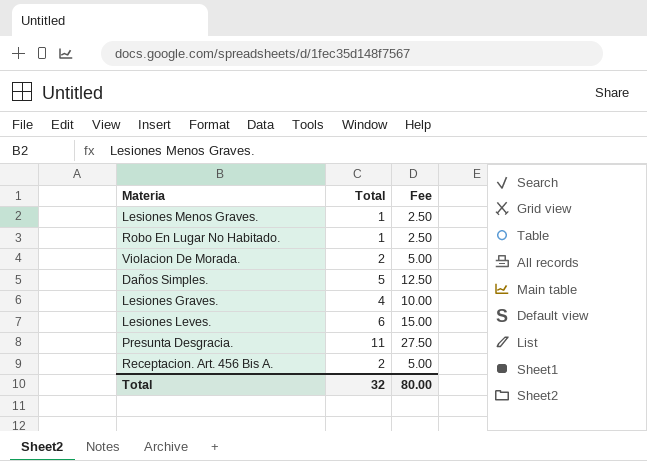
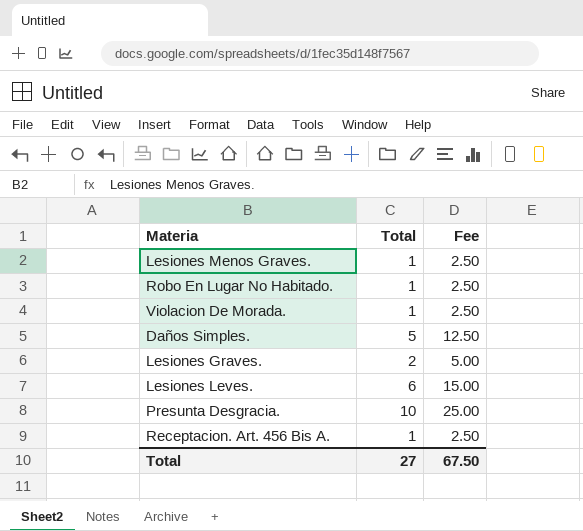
Violacion De Morada. | Total: 2 -> 1
Violacion De Morada. | Fee: 5.00 -> 2.50
Lesiones Graves. | Total: 4 -> 2
Lesiones Graves. | Fee: 10.00 -> 5.00
Presunta Desgracia. | Total: 11 -> 10
Presunta Desgracia. | Fee: 27.50 -> 25.00
Receptacion. Art. 456 Bis A. | Total: 2 -> 1
Receptacion. Art. 456 Bis A. | Fee: 5.00 -> 2.50
Total | Total: 32 -> 27
Total | Fee: 80.00 -> 67.50

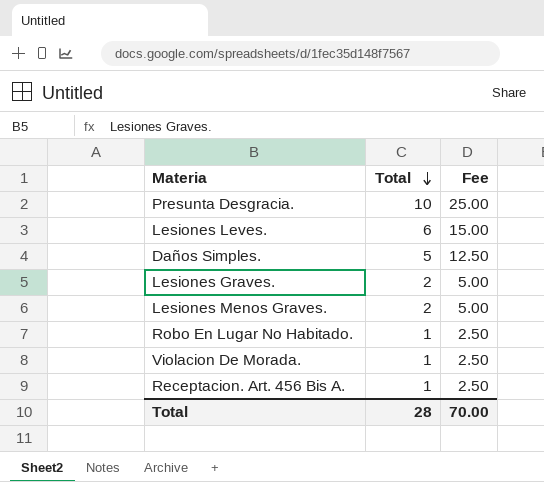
row order: none -> Total descending
Lesiones Menos Graves. | Total: 1 -> 2
Lesiones Menos Graves. | Fee: 2.50 -> 5.00
Total | Total: 27 -> 28
Total | Fee: 67.50 -> 70.00

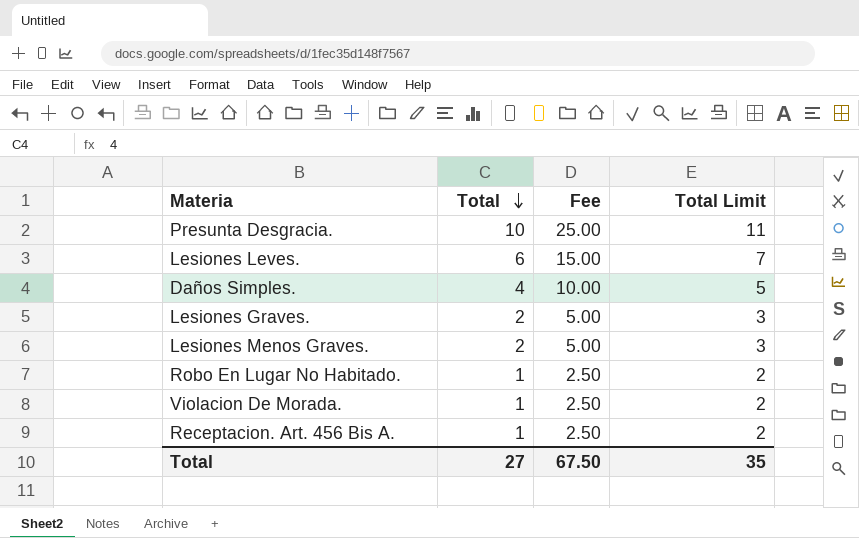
column Total Limit | formula: none -> [Total] + 1
Daños Simples. | Total: 5 -> 4
Daños Simples. | Fee: 12.50 -> 10.00
Total | Total: 28 -> 27
Total | Fee: 70.00 -> 67.50

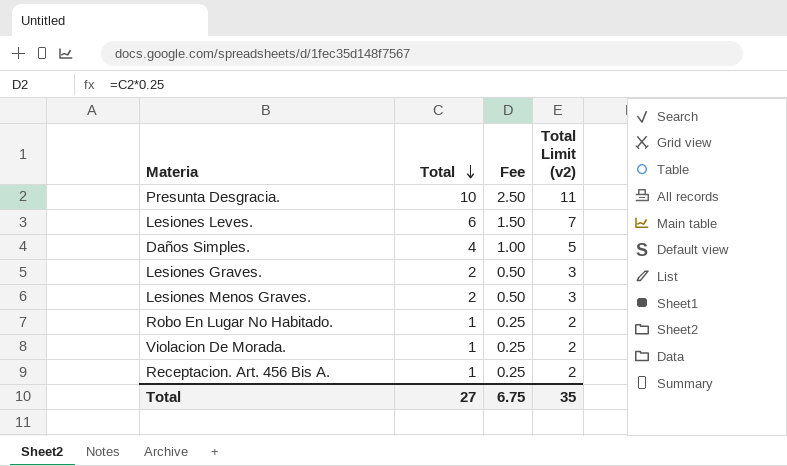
column Fee | formula: [Total] * 2.5 -> [Total] * 0.25
column name: Total Limit -> Total Limit (v2)
Total | Fee: 67.50 -> 6.75

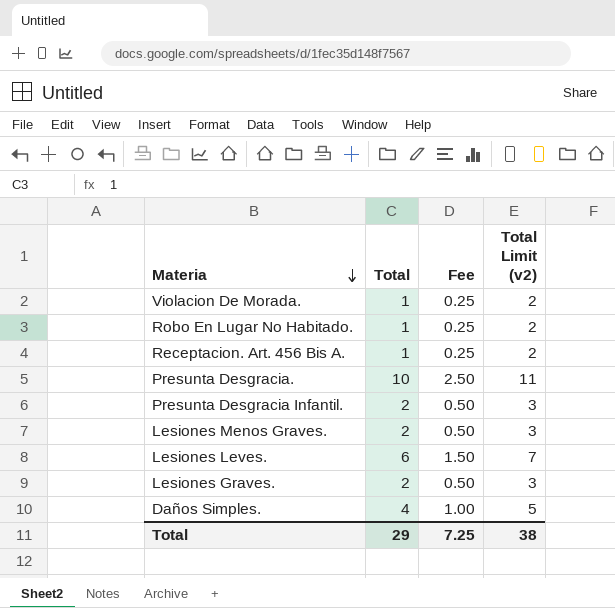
row order: Total descending -> Materia descending
row Presunta Desgracia Infantil.: none -> 2 | 0.50 | 3
Total | Total: 27 -> 29
Total | Fee: 6.75 -> 7.25
Total | Total Limit (v2): 35 -> 38

